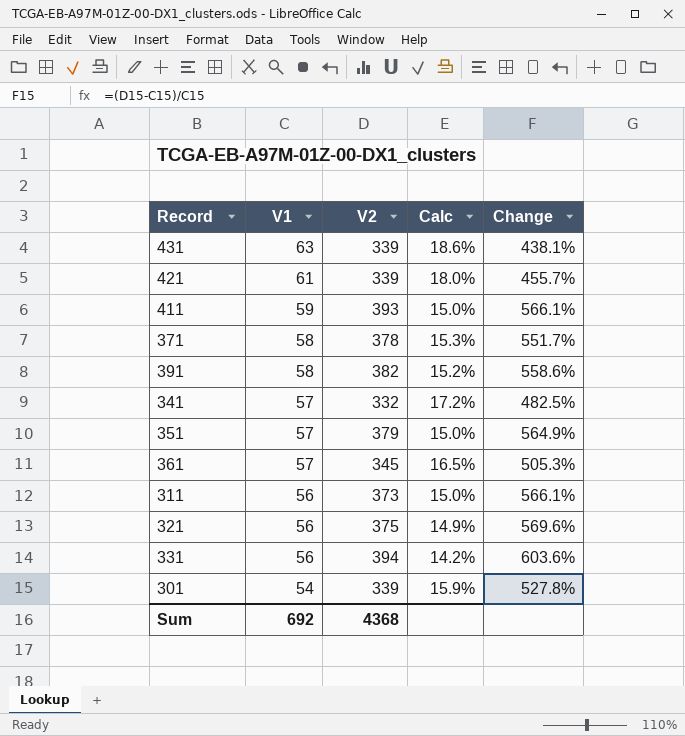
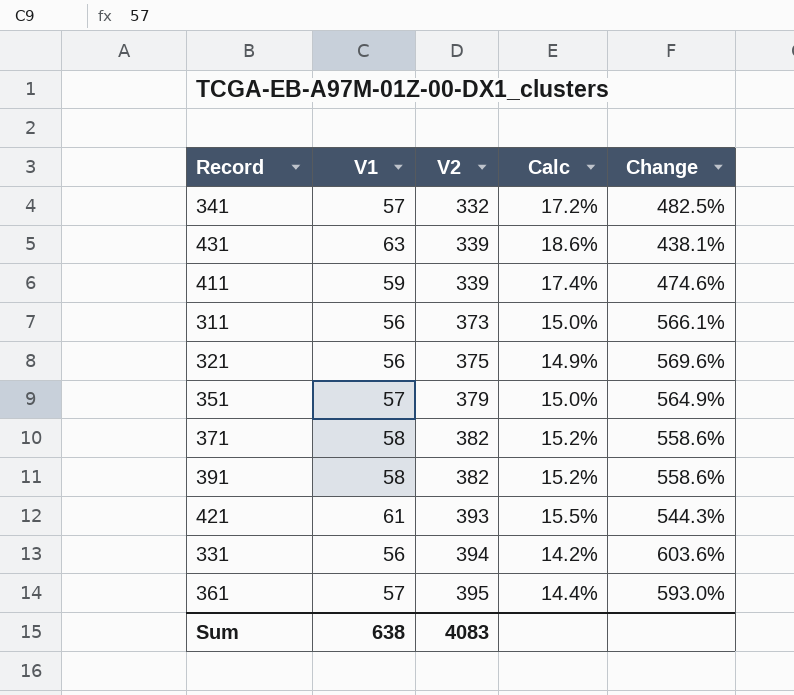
row order: V1 descending -> V2 ascending
row 301: 54 | 339 | 15.9% | 527.8% -> none
411 | V2: 393 -> 339
411 | Calc: 15.0% -> 17.4%
411 | Change: 566.1% -> 474.6%
371 | V2: 378 -> 382
371 | Calc: 15.3% -> 15.2%
371 | Change: 551.7% -> 558.6%
421 | V2: 339 -> 393
421 | Calc: 18.0% -> 15.5%
421 | Change: 455.7% -> 544.3%
361 | V2: 345 -> 395
361 | Calc: 16.5% -> 14.4%
361 | Change: 505.3% -> 593.0%
Sum | V1: 692 -> 638
Sum | V2: 4368 -> 4083

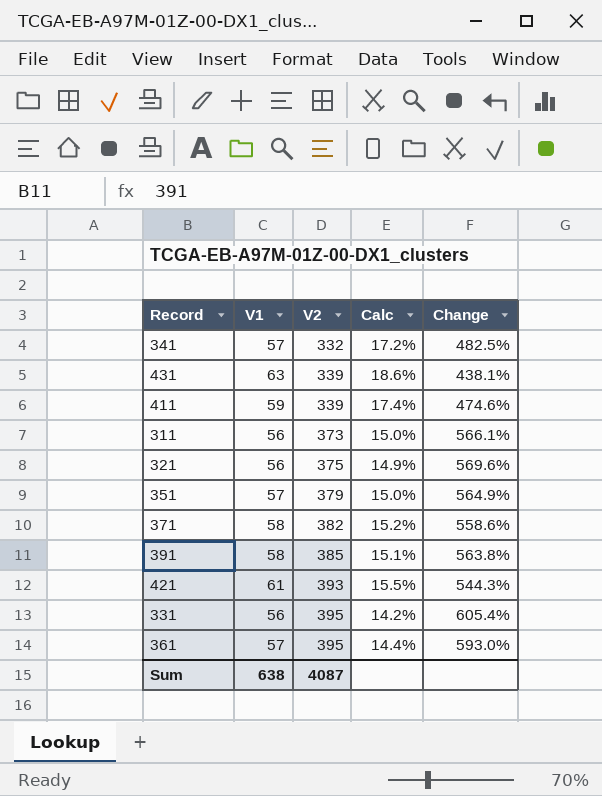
391 | V2: 382 -> 385
391 | Calc: 15.2% -> 15.1%
391 | Change: 558.6% -> 563.8%
331 | V2: 394 -> 395
331 | Change: 603.6% -> 605.4%
Sum | V2: 4083 -> 4087

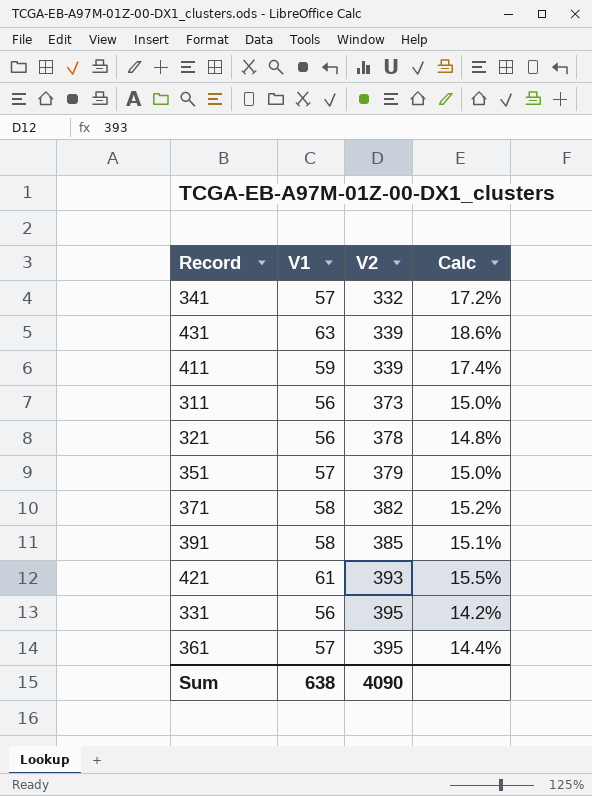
column Change | formula: ([V2] - [V1]) / [V1] -> none
321 | V2: 375 -> 378
321 | Calc: 14.9% -> 14.8%
Sum | V2: 4087 -> 4090

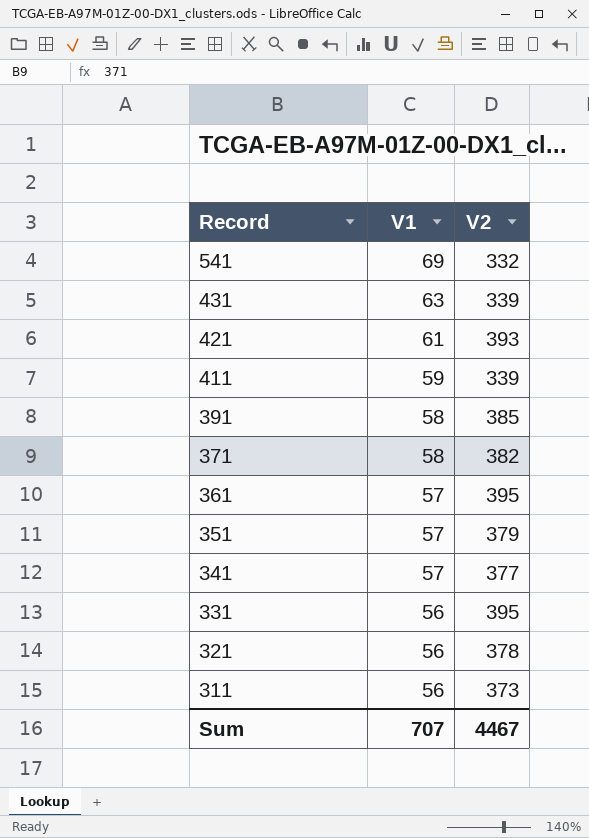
row order: V2 ascending -> Record descending
column Calc | formula: [V1] / [V2] -> none
row 541: none -> 69 | 332
341 | V2: 332 -> 377
Sum | V1: 638 -> 707
Sum | V2: 4090 -> 4467

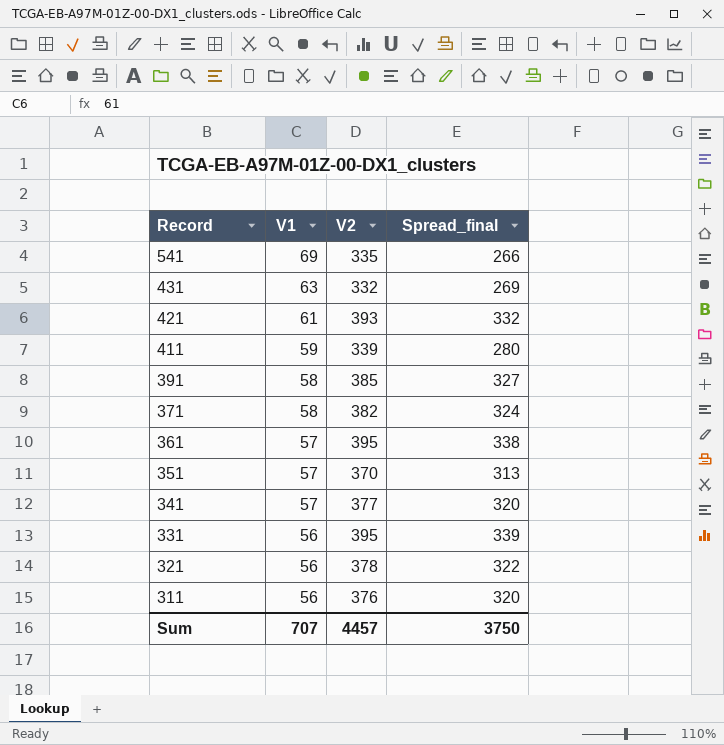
column Spread_final | formula: none -> [V2] - [V1]
541 | V2: 332 -> 335
431 | V2: 339 -> 332
351 | V2: 379 -> 370
311 | V2: 373 -> 376
Sum | V2: 4467 -> 4457

